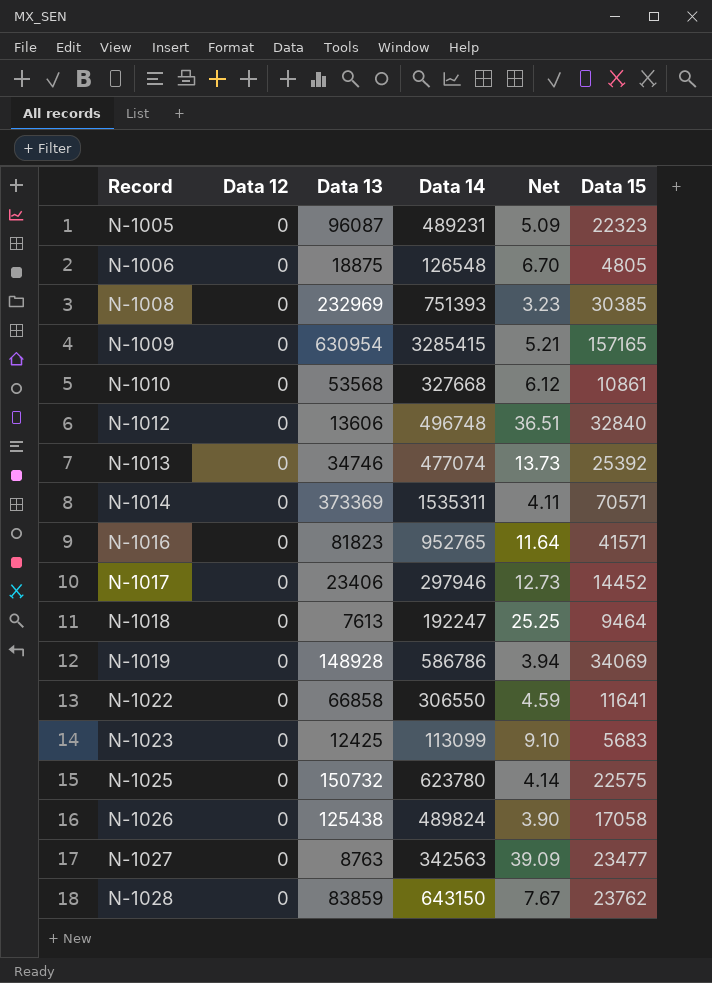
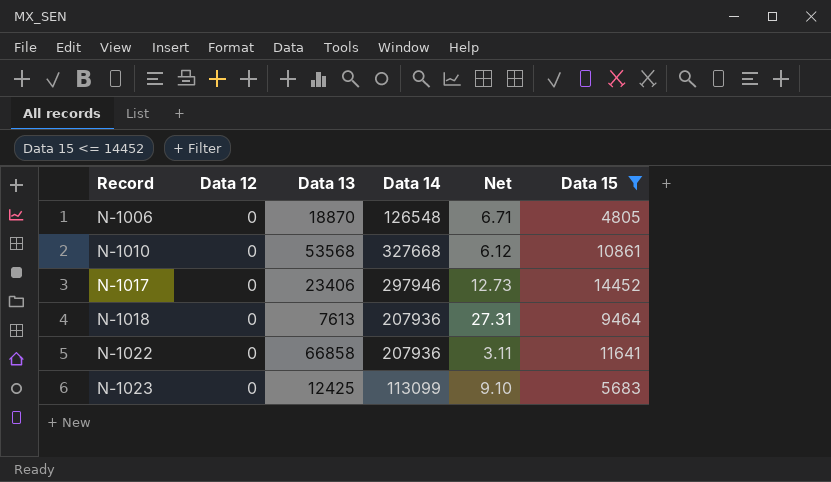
filter: none -> Data 15 <= 14452
N-1006 | Data 13: 18875 -> 18870
N-1006 | Net: 6.70 -> 6.71
N-1018 | Data 14: 192247 -> 207936
N-1018 | Net: 25.25 -> 27.31
N-1022 | Data 14: 306550 -> 207936
N-1022 | Net: 4.59 -> 3.11

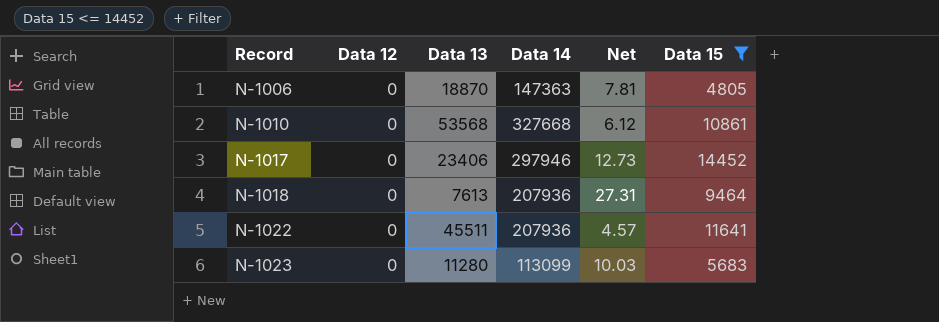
N-1006 | Data 14: 126548 -> 147363
N-1006 | Net: 6.71 -> 7.81
N-1022 | Data 13: 66858 -> 45511
N-1022 | Net: 3.11 -> 4.57
N-1023 | Data 13: 12425 -> 11280
N-1023 | Net: 9.10 -> 10.03

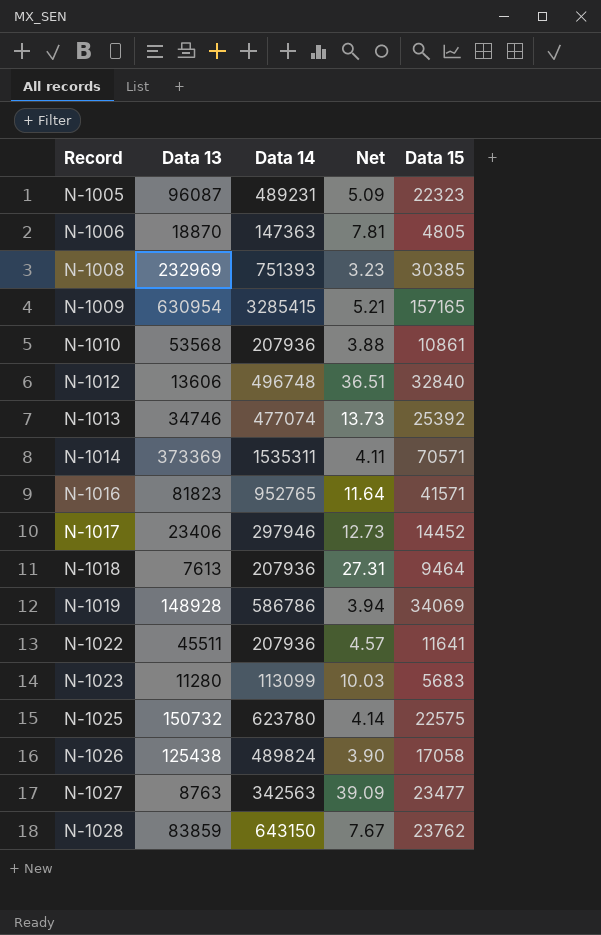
filter: Data 15 <= 14452 -> none
column Data 12 | position: 2 -> none
N-1010 | Data 14: 327668 -> 207936
N-1010 | Net: 6.12 -> 3.88

